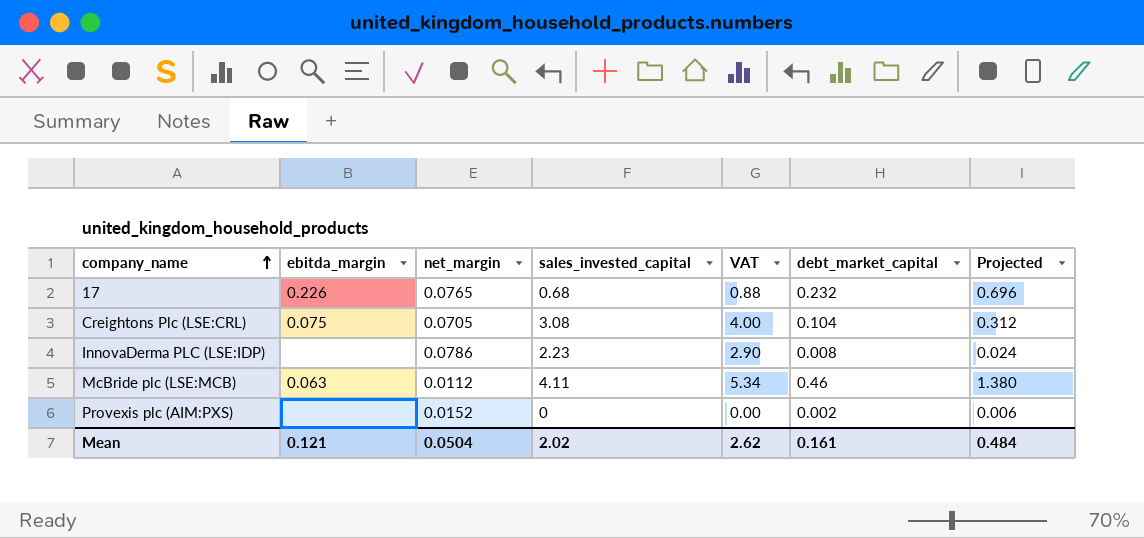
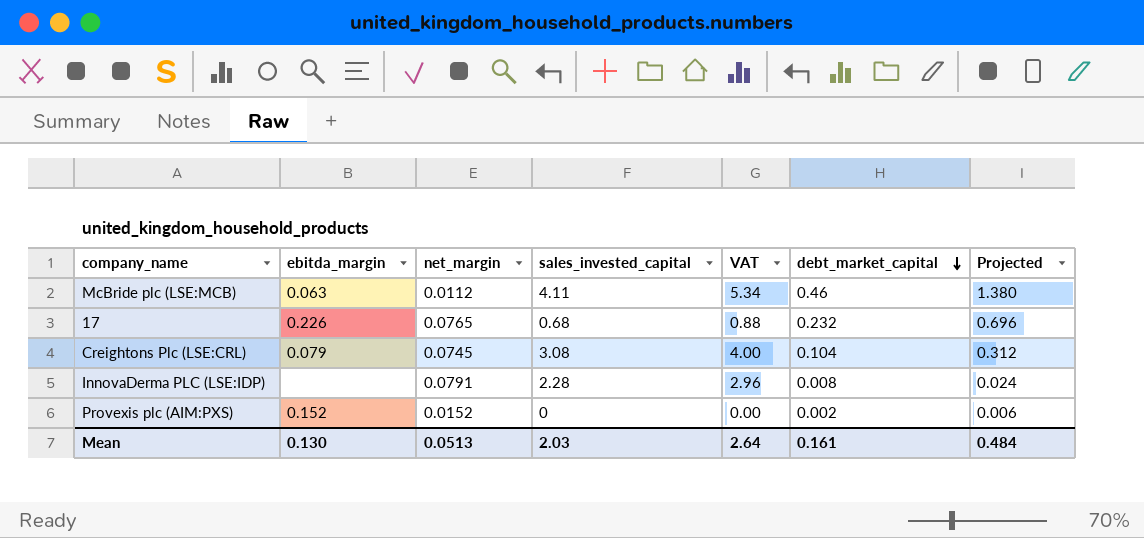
row order: company_name ascending -> debt_market_capital descending
Creightons Plc (LSE:CRL) | ebitda_margin: 0.075 -> 0.079
Creightons Plc (LSE:CRL) | net_margin: 0.0705 -> 0.0745
InnovaDerma PLC (LSE:IDP) | net_margin: 0.0786 -> 0.0791
InnovaDerma PLC (LSE:IDP) | sales_invested_capital: 2.23 -> 2.28
InnovaDerma PLC (LSE:IDP) | VAT: 2.90 -> 2.96
Provexis plc (AIM:PXS) | ebitda_margin: none -> 0.152
Mean | ebitda_margin: 0.121 -> 0.130
Mean | net_margin: 0.0504 -> 0.0513
Mean | sales_invested_capital: 2.02 -> 2.03
Mean | VAT: 2.62 -> 2.64

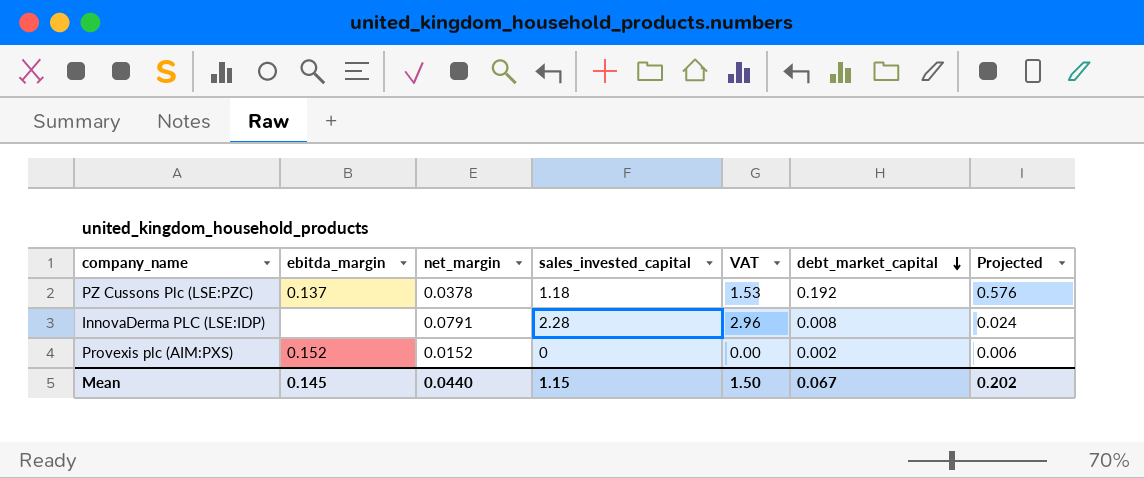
row McBride plc (LSE:MCB): 0.063 | 0.0112 | 4.11 | 5.34 | 0.46 | 1.380 -> none
row 17: 0.226 | 0.0765 | 0.68 | 0.88 | 0.232 | 0.696 -> none
row Creightons Plc (LSE:CRL): 0.079 | 0.0745 | 3.08 | 4.00 | 0.104 | 0.312 -> none
row PZ Cussons Plc (LSE:PZC): none -> 0.137 | 0.0378 | 1.18 | 1.53 | 0.192 | 0.576
Mean | ebitda_margin: 0.130 -> 0.145
Mean | net_margin: 0.0513 -> 0.0440
Mean | sales_invested_capital: 2.03 -> 1.15
Mean | VAT: 2.64 -> 1.50
Mean | debt_market_capital: 0.161 -> 0.067
Mean | Projected: 0.484 -> 0.202

